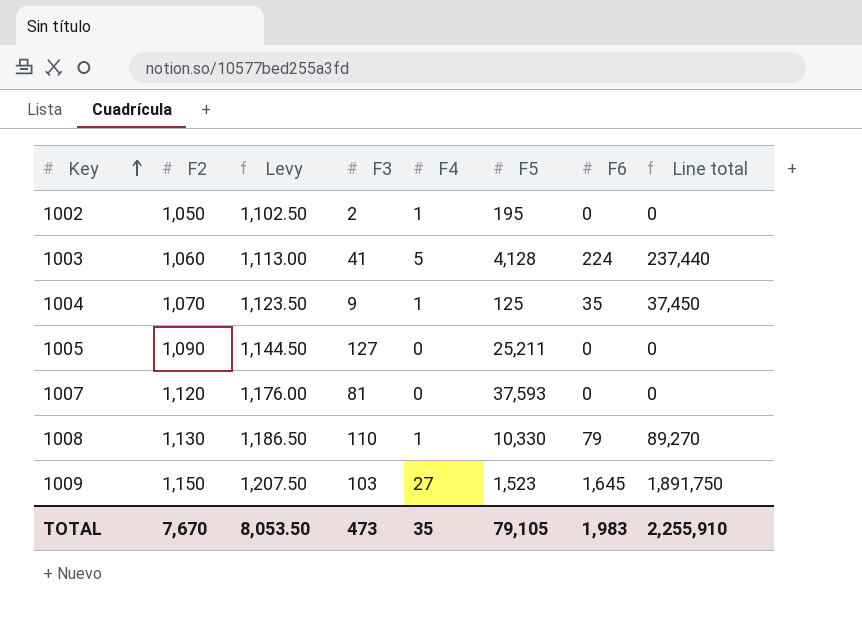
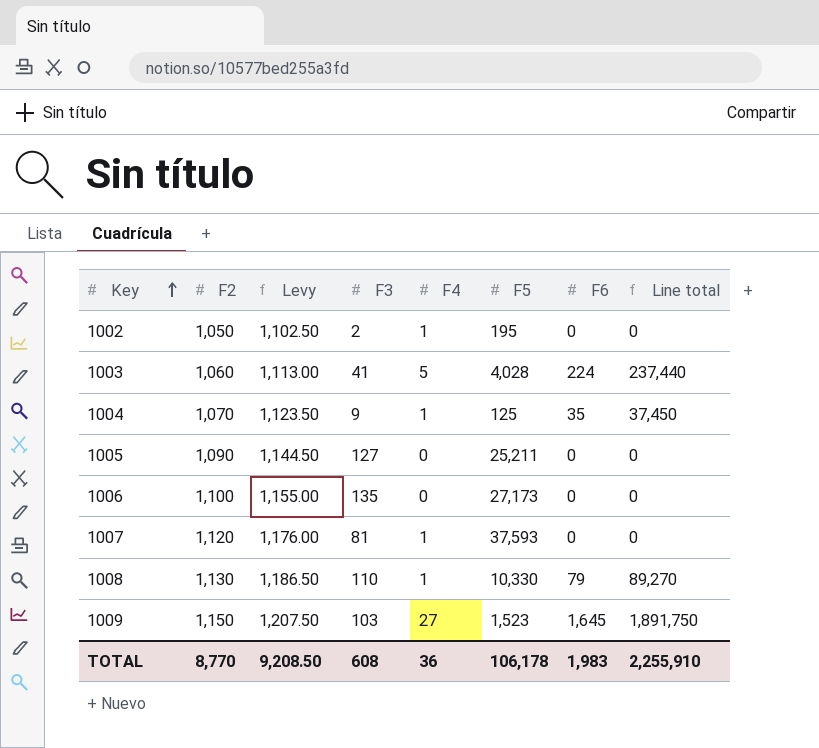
1003 | F5: 4,128 -> 4,028
row 1006: none -> 1,100 | 1,155.00 | 135 | 0 | 27,173 | 0 | 0
1007 | F4: 0 -> 1
TOTAL | F2: 7,670 -> 8,770
TOTAL | Levy: 8,053.50 -> 9,208.50
TOTAL | F3: 473 -> 608
TOTAL | F4: 35 -> 36
TOTAL | F5: 79,105 -> 106,178

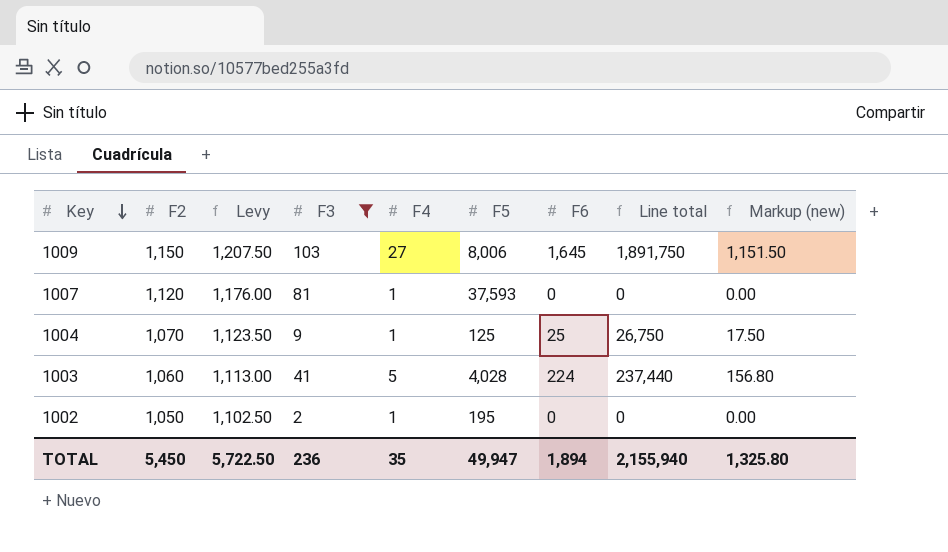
filter: none -> F3 <= 103
row order: Key ascending -> Key descending
column Markup (new) | formula: none -> [F6] * 0.7
1009 | F5: 1,523 -> 8,006
1004 | F6: 35 -> 25
1004 | Line total: 37,450 -> 26,750
TOTAL | F2: 8,770 -> 5,450
TOTAL | Levy: 9,208.50 -> 5,722.50
TOTAL | F3: 608 -> 236
TOTAL | F4: 36 -> 35
TOTAL | F5: 106,178 -> 49,947
TOTAL | F6: 1,983 -> 1,894
TOTAL | Line total: 2,255,910 -> 2,155,940

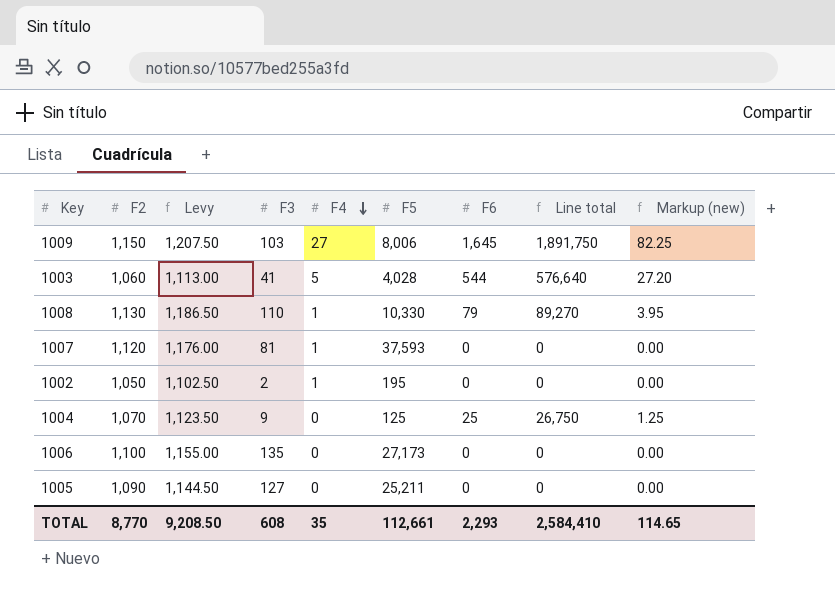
filter: F3 <= 103 -> none
row order: Key descending -> F4 descending
column Markup (new) | formula: [F6] * 0.7 -> [F6] * 0.05
1003 | F6: 224 -> 544
1003 | Line total: 237,440 -> 576,640
1004 | F4: 1 -> 0
TOTAL | F2: 5,450 -> 8,770
TOTAL | Levy: 5,722.50 -> 9,208.50
TOTAL | F3: 236 -> 608
TOTAL | F5: 49,947 -> 112,661
TOTAL | F6: 1,894 -> 2,293
TOTAL | Line total: 2,155,940 -> 2,584,410
TOTAL | Markup (new): 1,325.80 -> 114.65

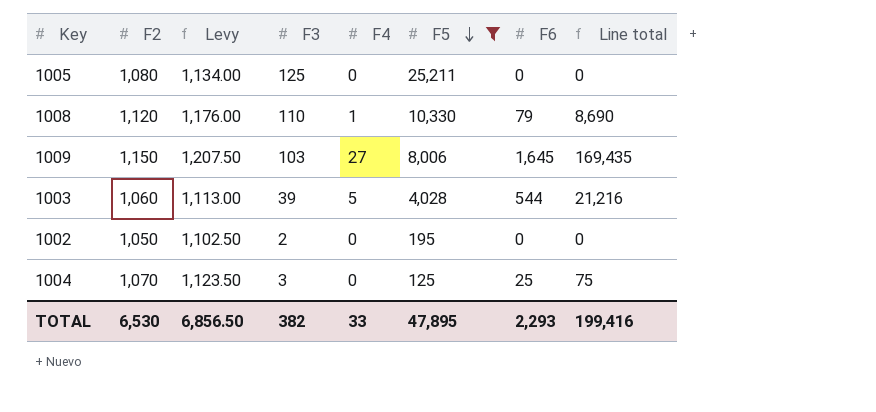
filter: none -> F5 <= 25,211
row order: F4 descending -> F5 descending
column Markup (new) | formula: [F6] * 0.05 -> none
column Line total | formula: [F2] * [F6] -> [F3] * [F6]
1005 | F2: 1,090 -> 1,080
1005 | Levy: 1,144.50 -> 1,134.00
1005 | F3: 127 -> 125
1008 | F2: 1,130 -> 1,120
1008 | Levy: 1,186.50 -> 1,176.00
1003 | F3: 41 -> 39
1002 | F4: 1 -> 0
1004 | F3: 9 -> 3
TOTAL | F2: 8,770 -> 6,530
TOTAL | Levy: 9,208.50 -> 6,856.50
TOTAL | F3: 608 -> 382
TOTAL | F4: 35 -> 33
TOTAL | F5: 112,661 -> 47,895
TOTAL | Line total: 2,584,410 -> 199,416

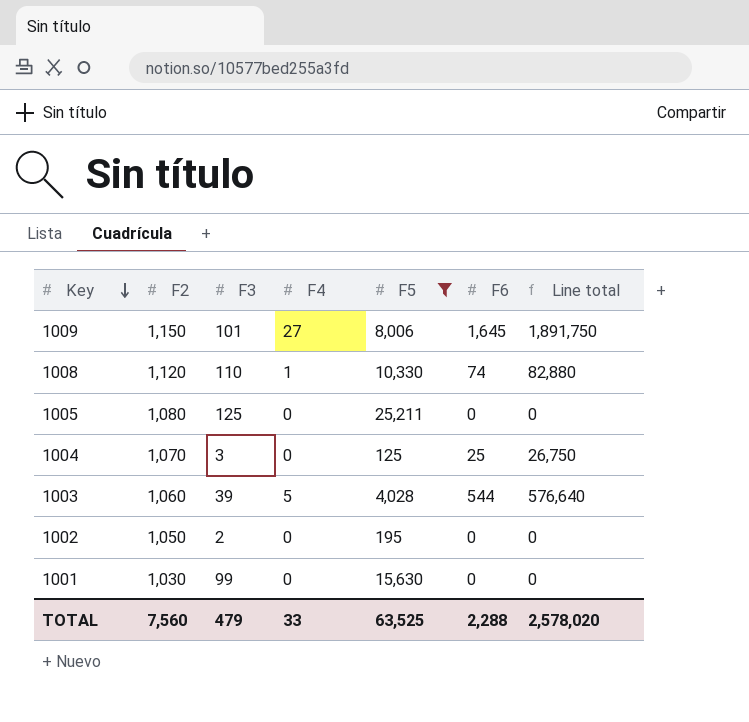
row order: F5 descending -> Key descending
column Levy | formula: [F2] * 1.05 -> none
column Line total | formula: [F3] * [F6] -> [F2] * [F6]
1009 | F3: 103 -> 101
1008 | F6: 79 -> 74
row 1001: none -> 1,030 | 99 | 0 | 15,630 | 0 | 0
TOTAL | F2: 6,530 -> 7,560
TOTAL | F3: 382 -> 479
TOTAL | F5: 47,895 -> 63,525
TOTAL | F6: 2,293 -> 2,288
TOTAL | Line total: 199,416 -> 2,578,020

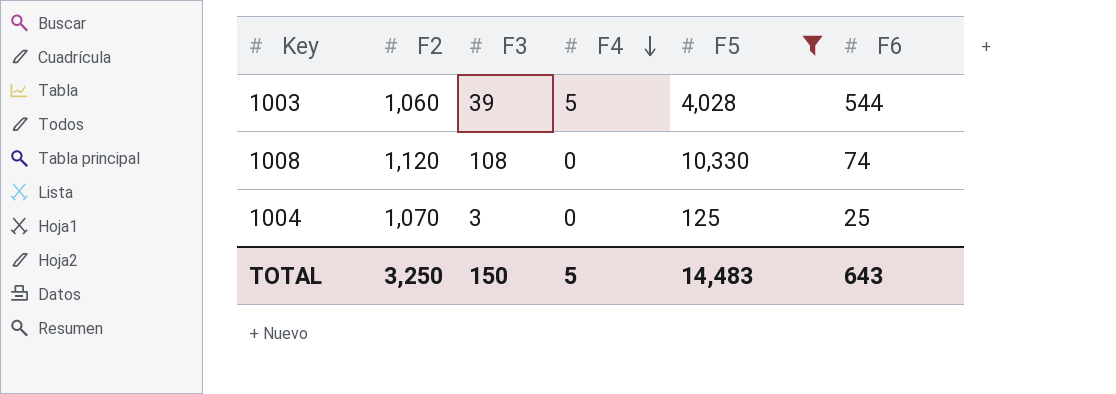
row order: Key descending -> F4 descending
column Line total | formula: [F2] * [F6] -> none
row 1009: 1,150 | 101 | 27 | 8,006 | 1,645 | 1,891,750 -> none
row 1005: 1,080 | 125 | 0 | 25,211 | 0 | 0 -> none
row 1002: 1,050 | 2 | 0 | 195 | 0 | 0 -> none
row 1001: 1,030 | 99 | 0 | 15,630 | 0 | 0 -> none
1008 | F3: 110 -> 108
1008 | F4: 1 -> 0
TOTAL | F2: 7,560 -> 3,250
TOTAL | F3: 479 -> 150
TOTAL | F4: 33 -> 5
TOTAL | F5: 63,525 -> 14,483
TOTAL | F6: 2,288 -> 643

